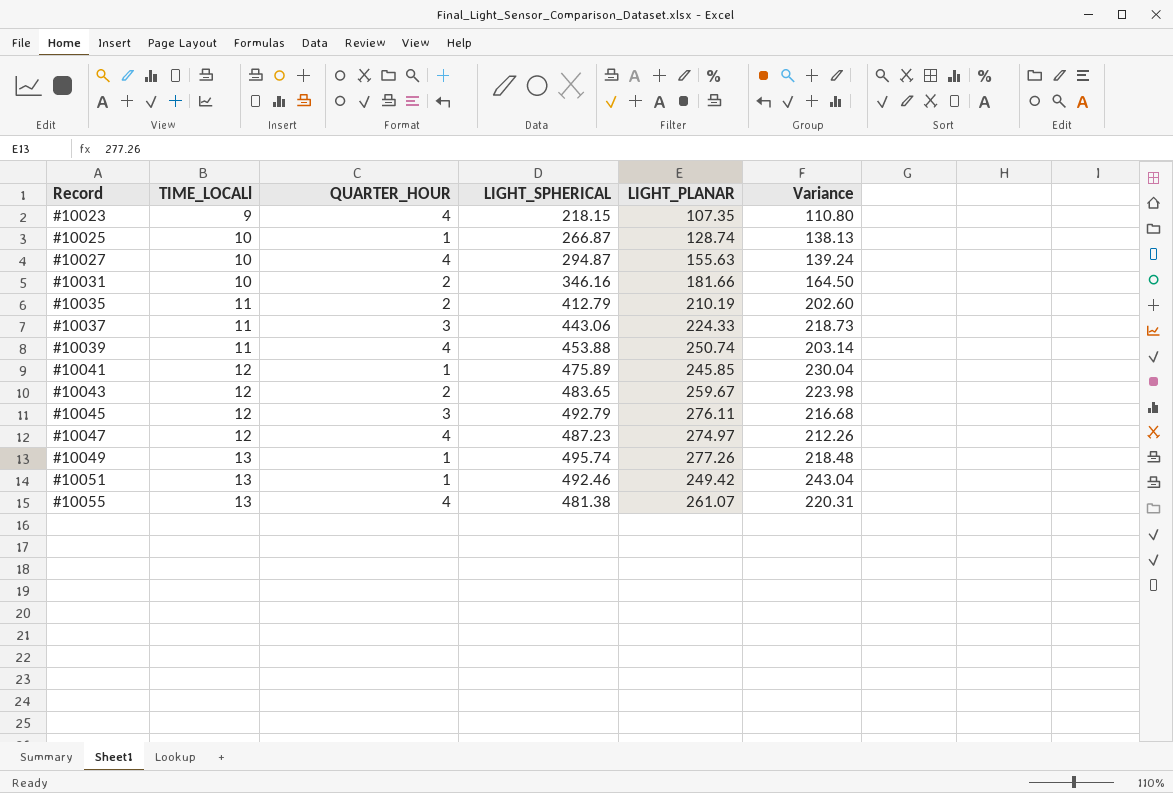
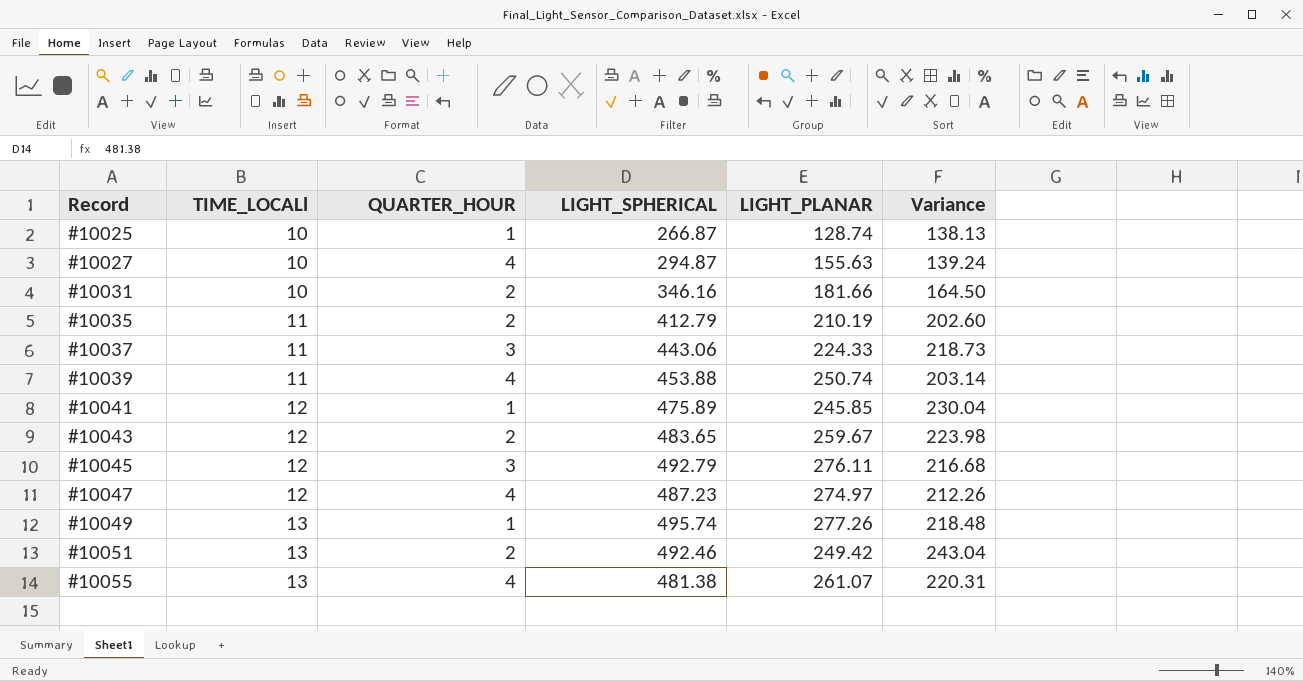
row #10023: 9 | 4 | 218.15 | 107.35 | 110.80 -> none
#10051 | QUARTER_HOUR: 1 -> 2

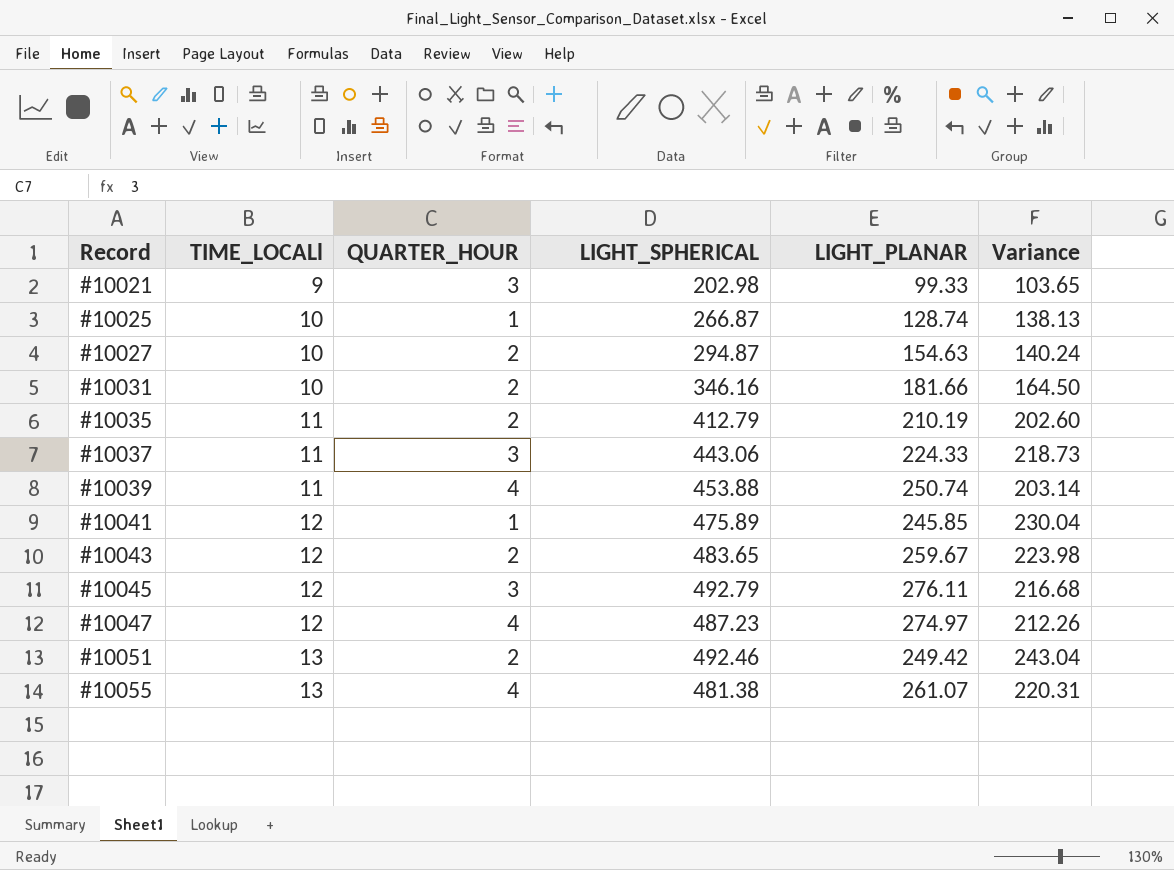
row #10049: 13 | 1 | 495.74 | 277.26 | 218.48 -> none
row #10021: none -> 9 | 3 | 202.98 | 99.33 | 103.65
#10027 | QUARTER_HOUR: 4 -> 2
#10027 | LIGHT_PLANAR: 155.63 -> 154.63
#10027 | Variance: 139.24 -> 140.24

